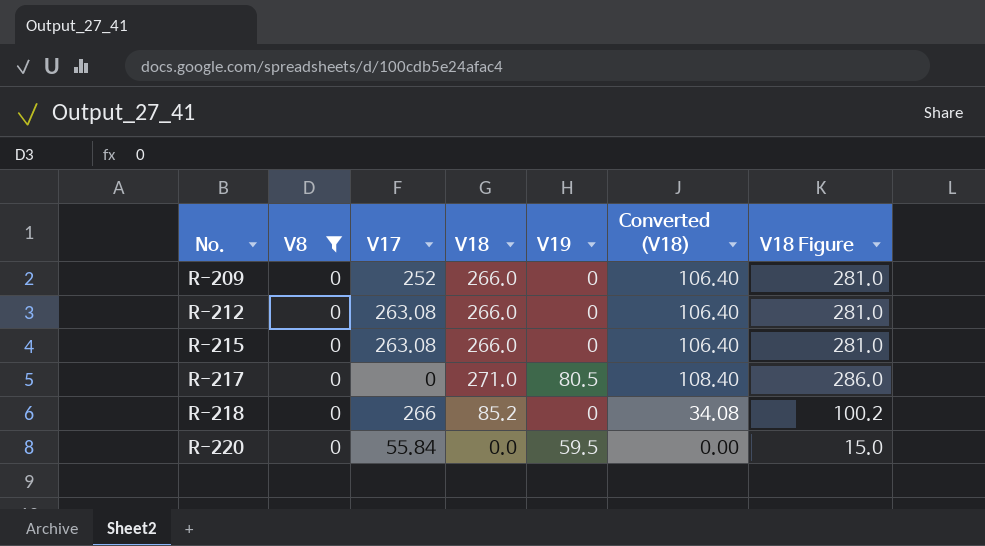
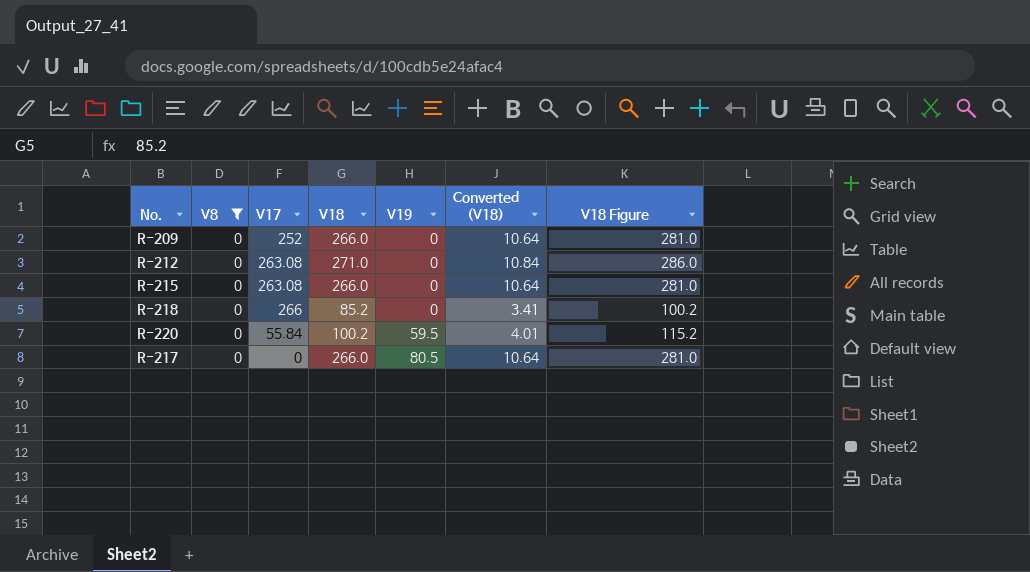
row order: No. ascending -> V19 ascending
column Converted (V18) | formula: [V18] * 0.4 -> [V18] * 0.04
R-212 | V18: 266.0 -> 271.0
R-212 | V18 Figure: 281.0 -> 286.0
R-220 | V18: 0.0 -> 100.2
R-220 | V18 Figure: 15.0 -> 115.2
R-217 | V18: 271.0 -> 266.0
R-217 | V18 Figure: 286.0 -> 281.0

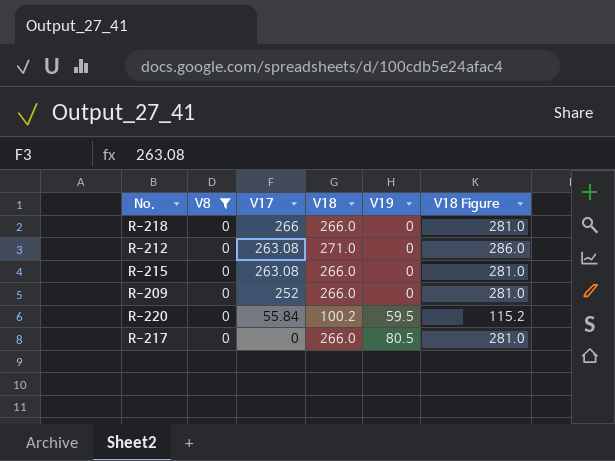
row order: V19 ascending -> V17 descending
column Converted (V18) | formula: [V18] * 0.04 -> none
R-218 | V18: 85.2 -> 266.0
R-218 | V18 Figure: 100.2 -> 281.0

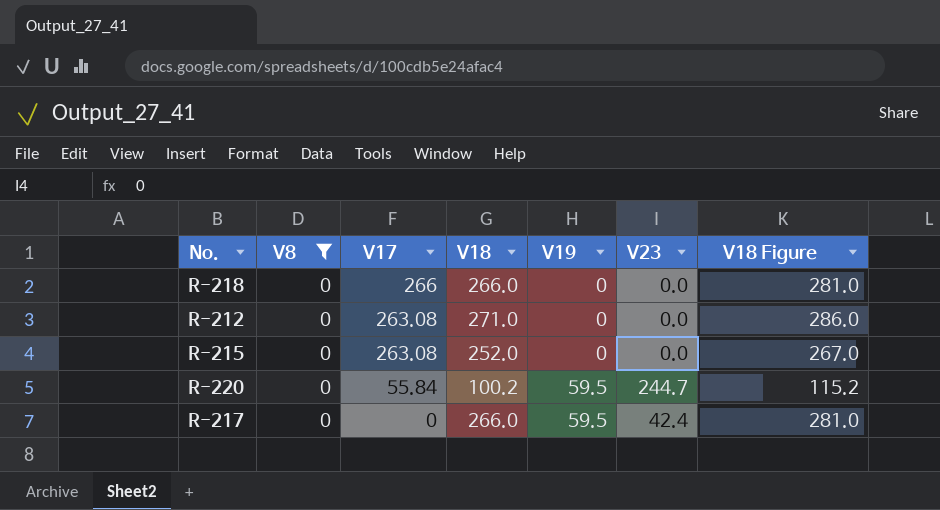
column V23 | position: none -> 6
row R-209: 0 | 252 | 266.0 | 0 | 281.0 -> none
R-215 | V18: 266.0 -> 252.0
R-215 | V18 Figure: 281.0 -> 267.0
R-217 | V19: 80.5 -> 59.5

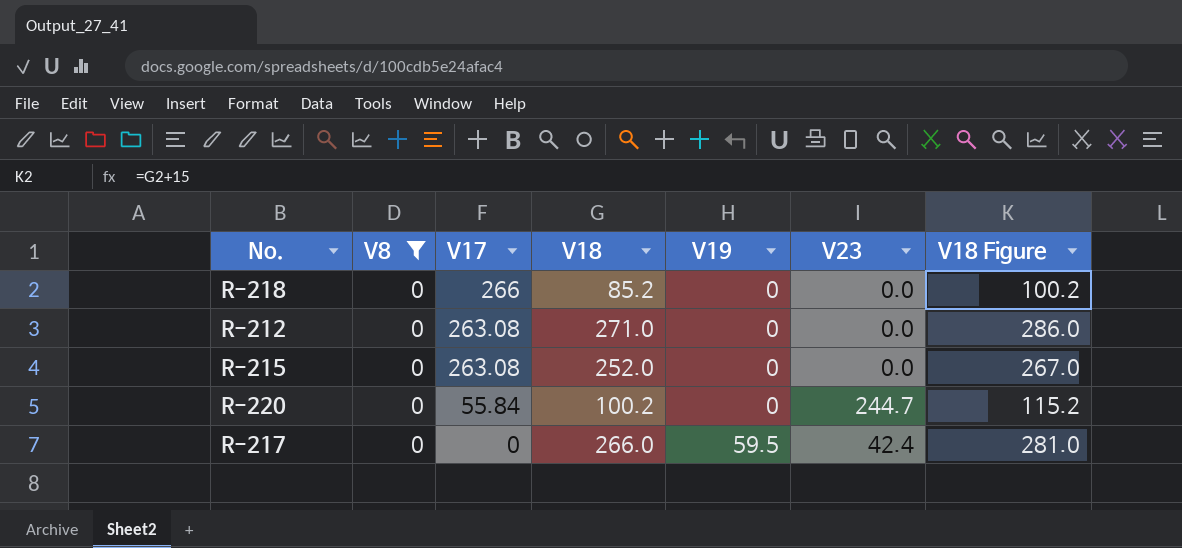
R-218 | V18: 266.0 -> 85.2
R-218 | V18 Figure: 281.0 -> 100.2
R-220 | V19: 59.5 -> 0

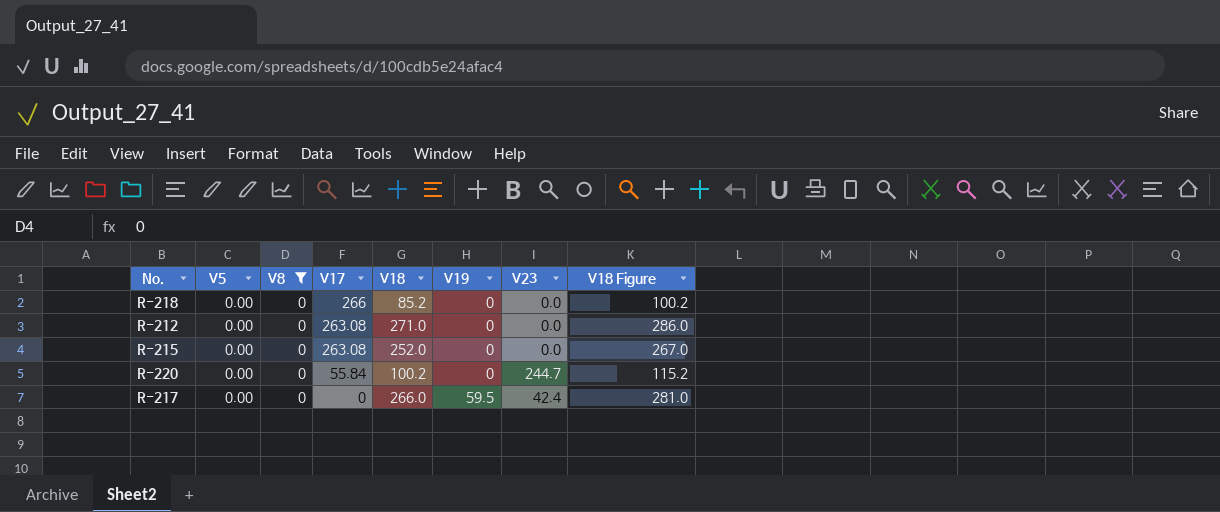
column V5 | position: none -> 2

